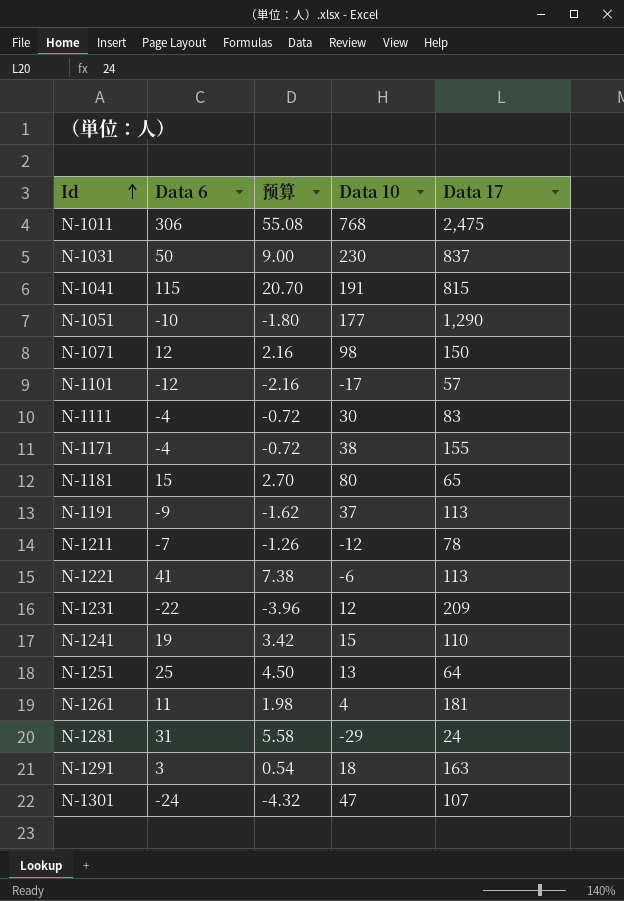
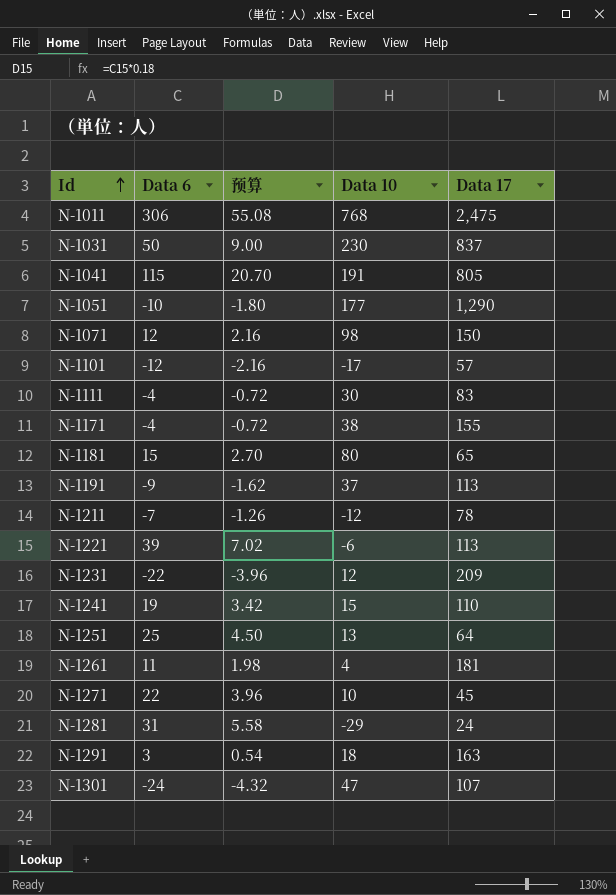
N-1041 | Data 17: 815 -> 805
N-1221 | Data 6: 41 -> 39
N-1221 | 预算: 7.38 -> 7.02
row N-1271: none -> 22 | 3.96 | 10 | 45

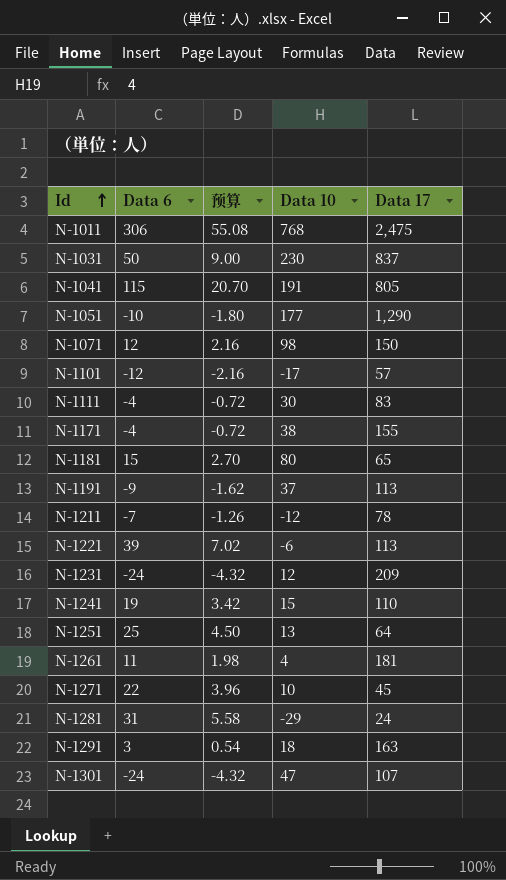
N-1231 | Data 6: -22 -> -24
N-1231 | 预算: -3.96 -> -4.32

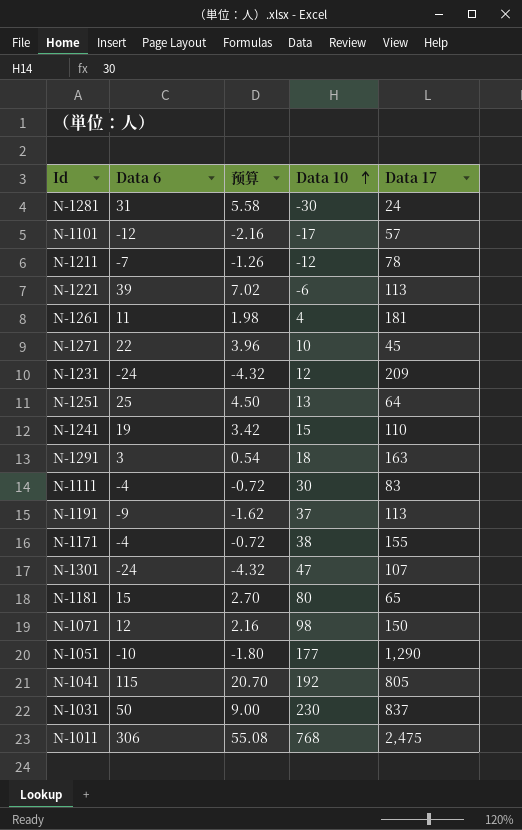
row order: Id ascending -> Data 10 ascending
N-1281 | Data 10: -29 -> -30
N-1041 | Data 10: 191 -> 192

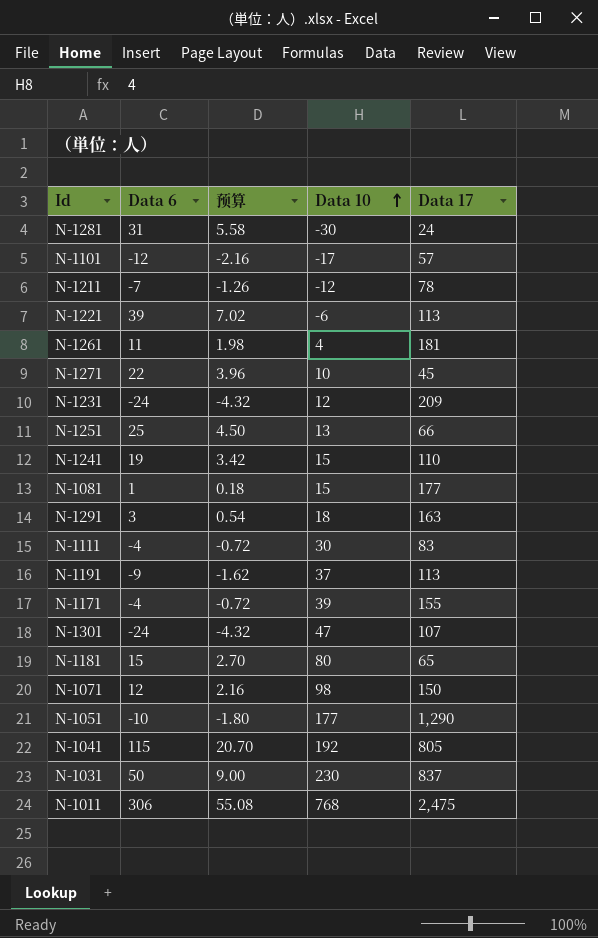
N-1251 | Data 17: 64 -> 66
row N-1081: none -> 1 | 0.18 | 15 | 177
N-1171 | Data 10: 38 -> 39

